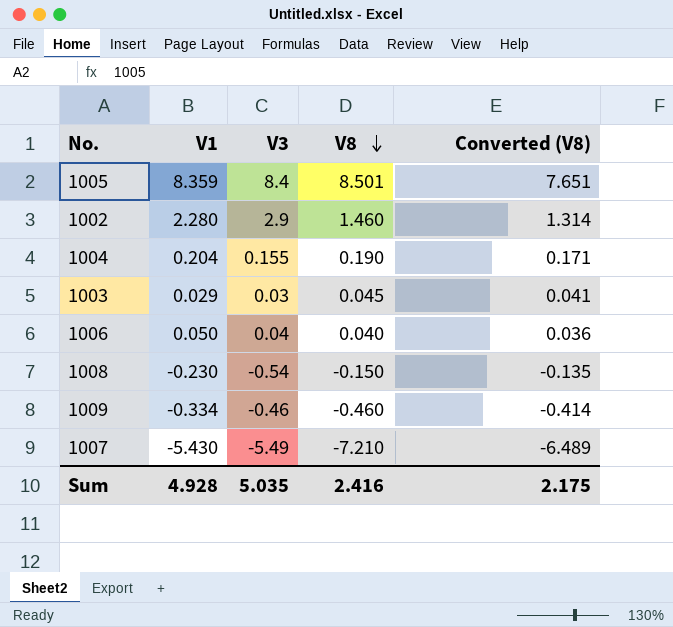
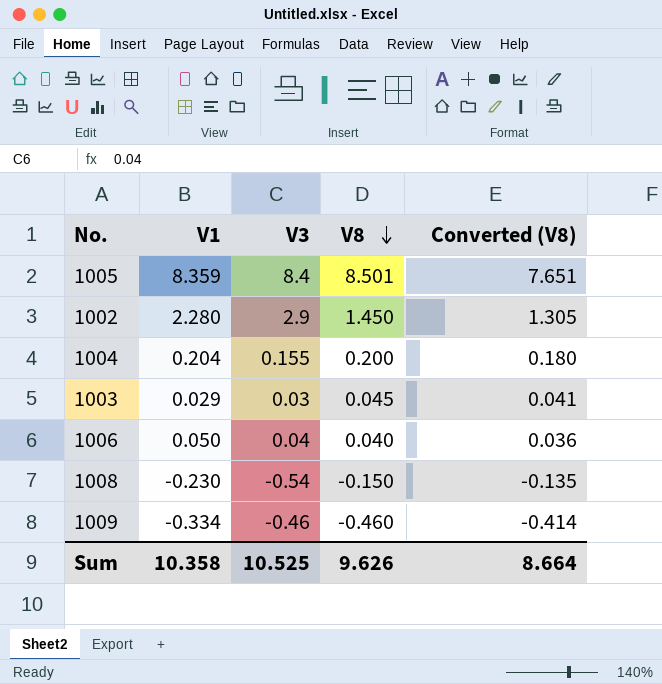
row 1007: -5.430 | -5.49 | -7.210 | -6.489 -> none
1002 | V8: 1.460 -> 1.450
1002 | Converted (V8): 1.314 -> 1.305
1004 | V8: 0.190 -> 0.200
1004 | Converted (V8): 0.171 -> 0.180
Sum | V1: 4.928 -> 10.358
Sum | V3: 5.035 -> 10.525
Sum | V8: 2.416 -> 9.626
Sum | Converted (V8): 2.175 -> 8.664

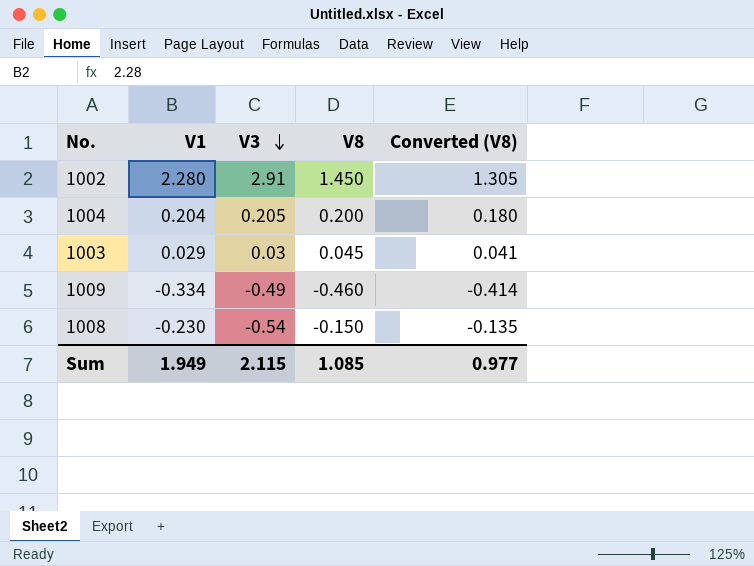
row order: V8 descending -> V3 descending
row 1005: 8.359 | 8.4 | 8.501 | 7.651 -> none
row 1006: 0.050 | 0.04 | 0.040 | 0.036 -> none
1002 | V3: 2.9 -> 2.91
1004 | V3: 0.155 -> 0.205
1009 | V3: -0.46 -> -0.49
Sum | V1: 10.358 -> 1.949
Sum | V3: 10.525 -> 2.115
Sum | V8: 9.626 -> 1.085
Sum | Converted (V8): 8.664 -> 0.977

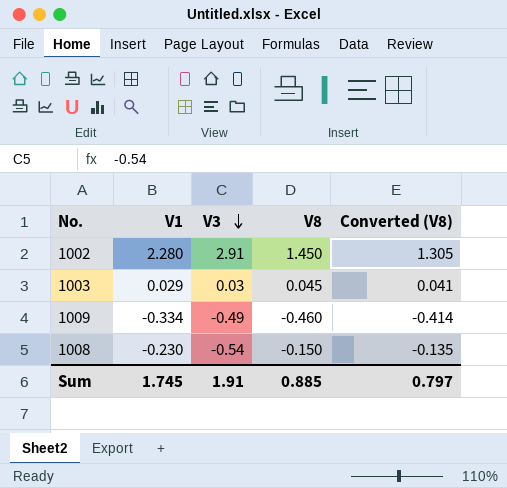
row 1004: 0.204 | 0.205 | 0.200 | 0.180 -> none
Sum | V1: 1.949 -> 1.745
Sum | V3: 2.115 -> 1.91
Sum | V8: 1.085 -> 0.885
Sum | Converted (V8): 0.977 -> 0.797

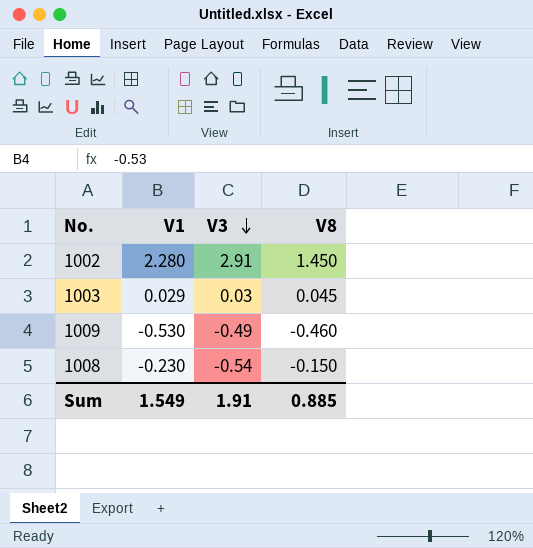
column Converted (V8) | formula: [V8] * 0.9 -> none
1009 | V1: -0.334 -> -0.530
Sum | V1: 1.745 -> 1.549

